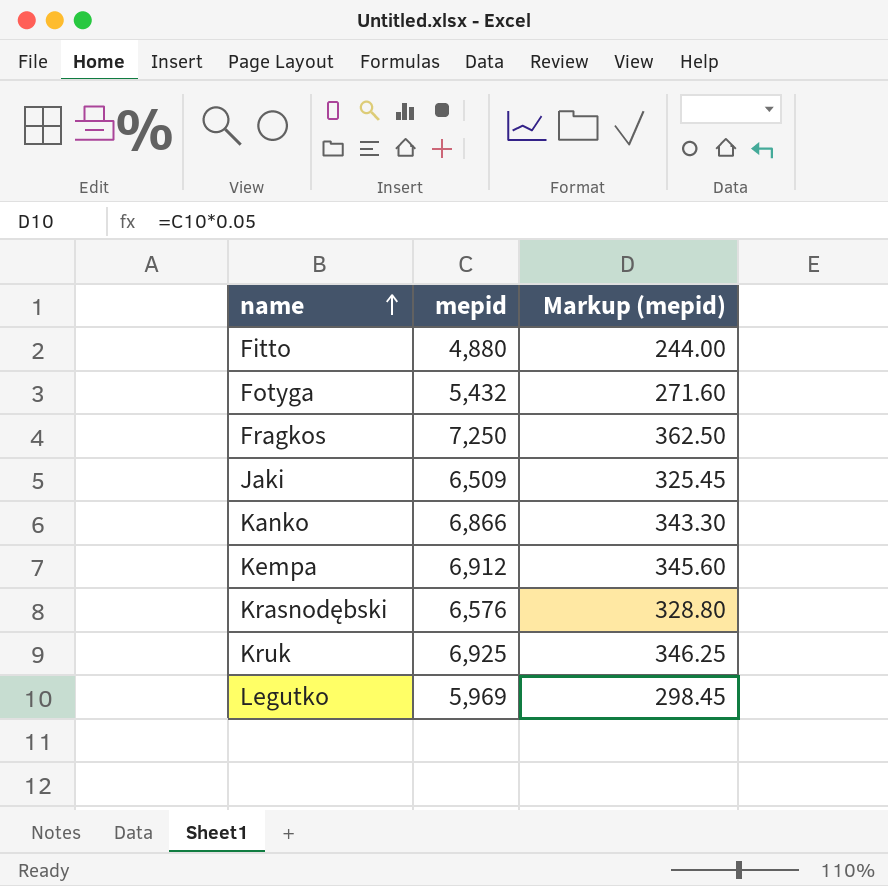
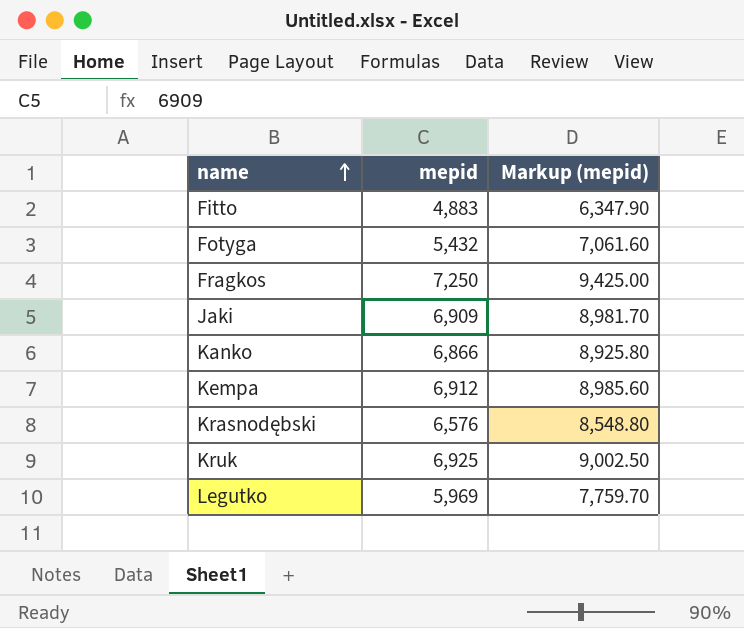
column Markup (mepid) | formula: [mepid] * 0.05 -> [mepid] * 1.3
Fitto | mepid: 4,880 -> 4,883
Jaki | mepid: 6,509 -> 6,909

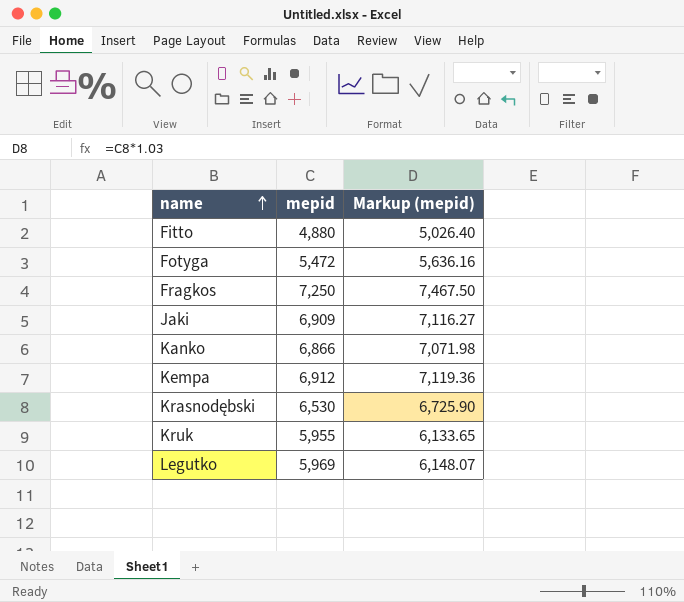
column Markup (mepid) | formula: [mepid] * 1.3 -> [mepid] * 1.03
Fitto | mepid: 4,883 -> 4,880
Fotyga | mepid: 5,432 -> 5,472
Krasnodębski | mepid: 6,576 -> 6,530
Kruk | mepid: 6,925 -> 5,955

